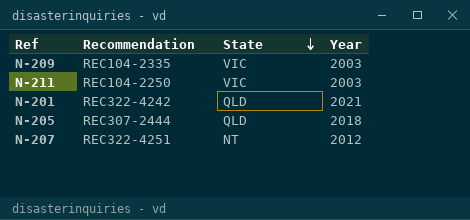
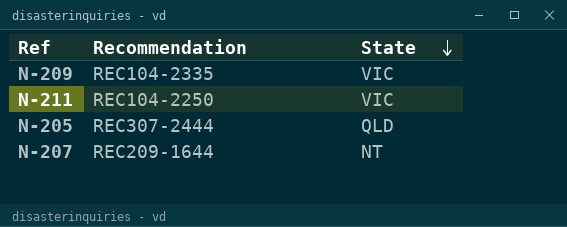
column Year | position: 4 -> none
row N-201: REC322-4242 | QLD | 2021 -> none
N-207 | Recommendation: REC322-4251 -> REC209-1644

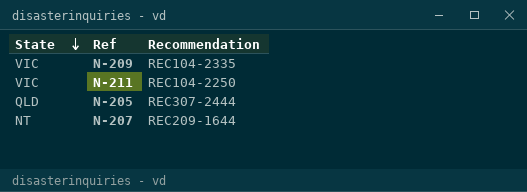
column State | position: 3 -> 1

